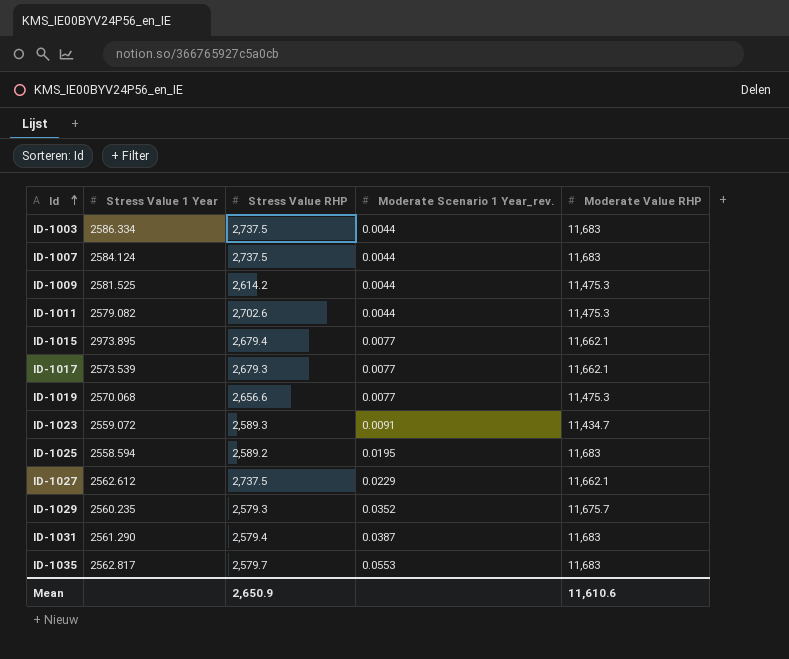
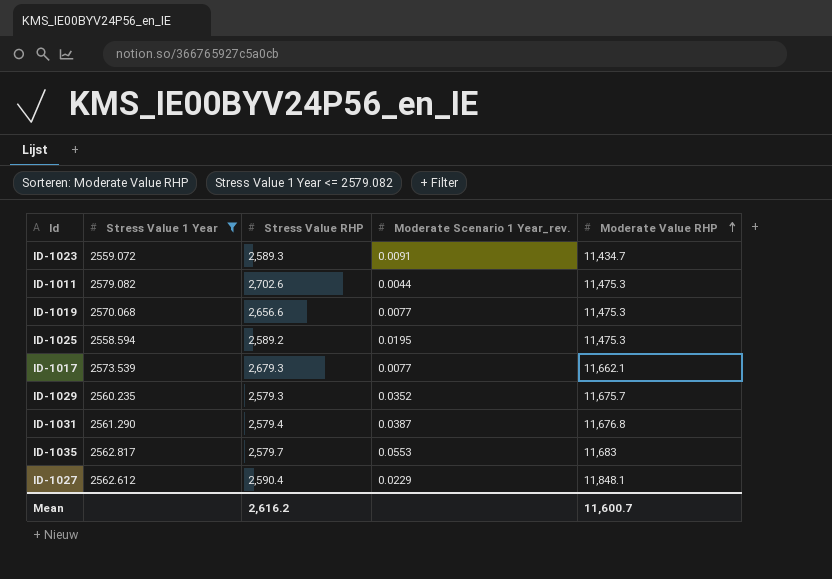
filter: none -> Stress Value 1 Year <= 2579.082
row order: Id ascending -> Moderate Value RHP ascending
ID-1025 | Moderate Value RHP: 11,683 -> 11,475.3
ID-1031 | Moderate Value RHP: 11,683 -> 11,676.8
ID-1027 | Stress Value RHP: 2,737.5 -> 2,590.4
ID-1027 | Moderate Value RHP: 11,662.1 -> 11,848.1
Mean | Stress Value RHP: 2,650.9 -> 2,616.2
Mean | Moderate Value RHP: 11,610.6 -> 11,600.7

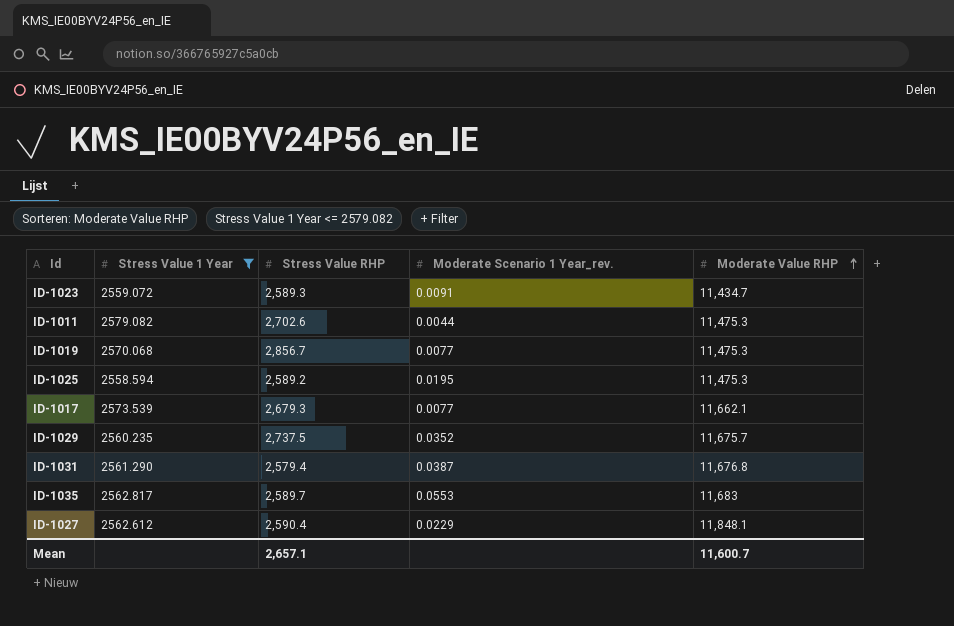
ID-1019 | Stress Value RHP: 2,656.6 -> 2,856.7
ID-1029 | Stress Value RHP: 2,579.3 -> 2,737.5
ID-1035 | Stress Value RHP: 2,579.7 -> 2,589.7
Mean | Stress Value RHP: 2,616.2 -> 2,657.1

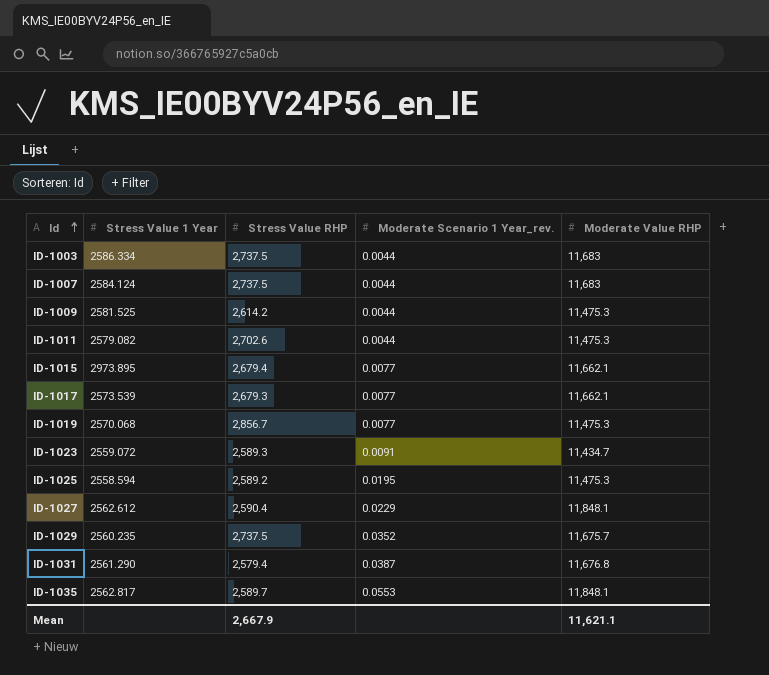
filter: Stress Value 1 Year <= 2579.082 -> none
row order: Moderate Value RHP ascending -> Id ascending
ID-1035 | Moderate Value RHP: 11,683 -> 11,848.1
Mean | Stress Value RHP: 2,657.1 -> 2,667.9
Mean | Moderate Value RHP: 11,600.7 -> 11,621.1

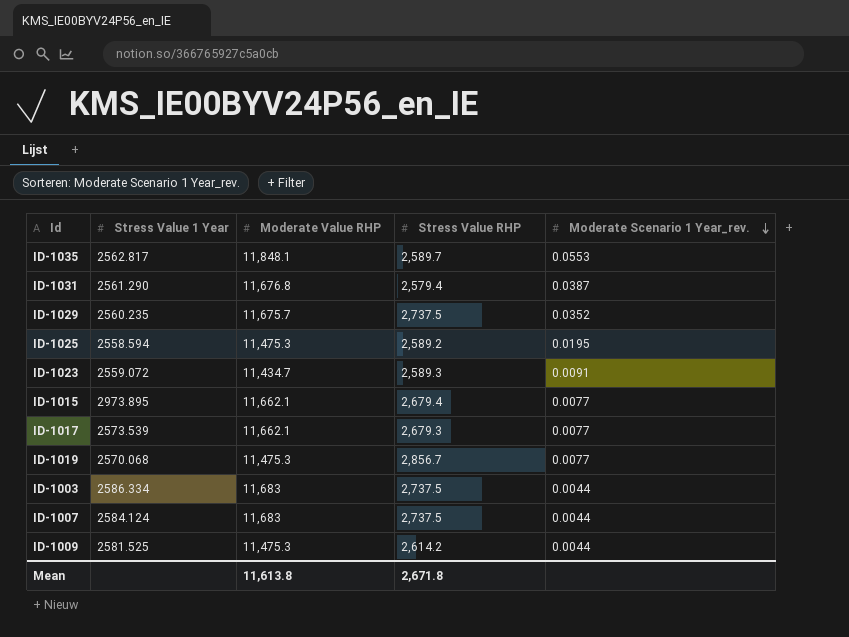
row order: Id ascending -> Moderate Scenario 1 Year_rev. descending
column Moderate Value RHP | position: 5 -> 3
row ID-1011: 2579.082 | 2,702.6 | 0.0044 | 11,475.3 -> none
row ID-1027: 2562.612 | 2,590.4 | 0.0229 | 11,848.1 -> none
Mean | Moderate Value RHP: 11,621.1 -> 11,613.8
Mean | Stress Value RHP: 2,667.9 -> 2,671.8

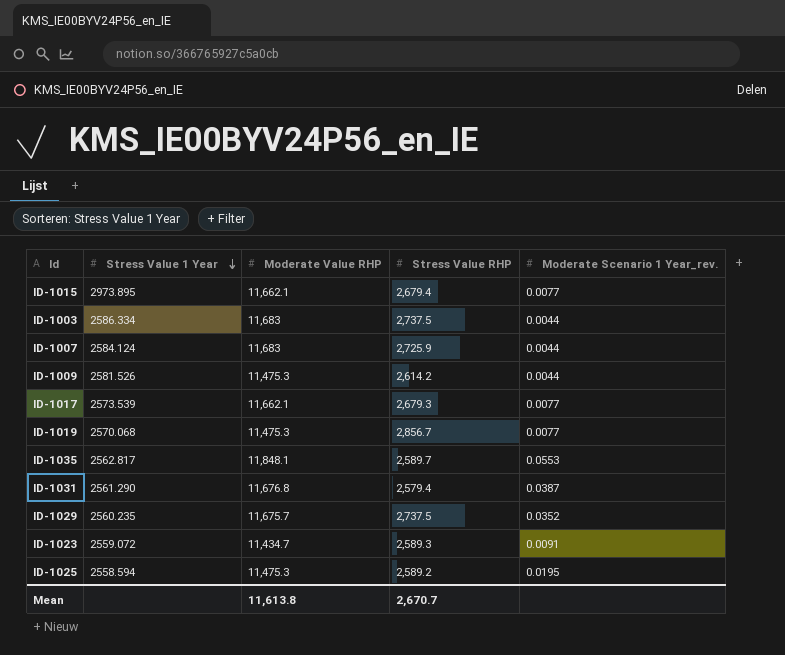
row order: Moderate Scenario 1 Year_rev. descending -> Stress Value 1 Year descending
ID-1007 | Stress Value RHP: 2,737.5 -> 2,725.9
ID-1009 | Stress Value 1 Year: 2581.525 -> 2581.526
Mean | Stress Value RHP: 2,671.8 -> 2,670.7

